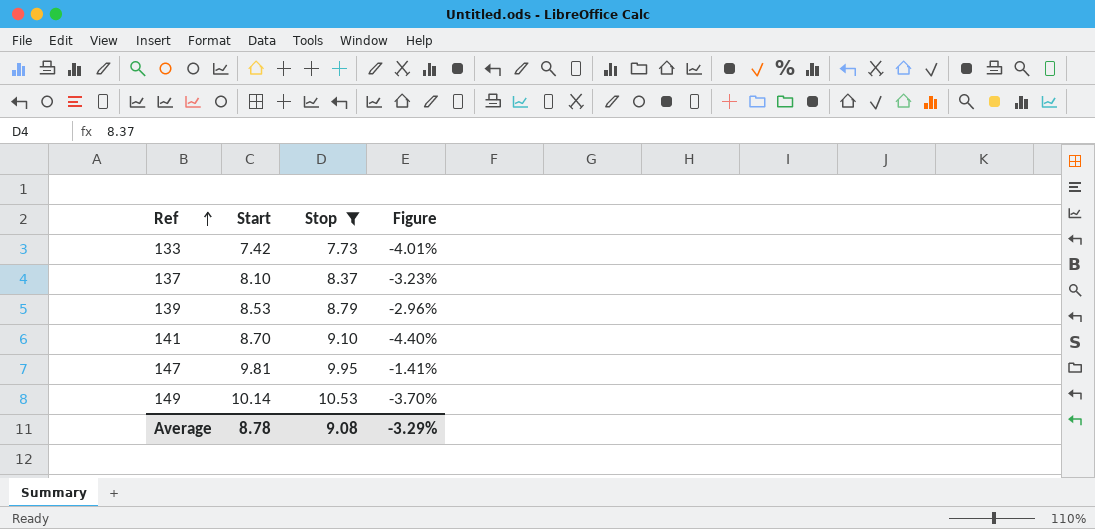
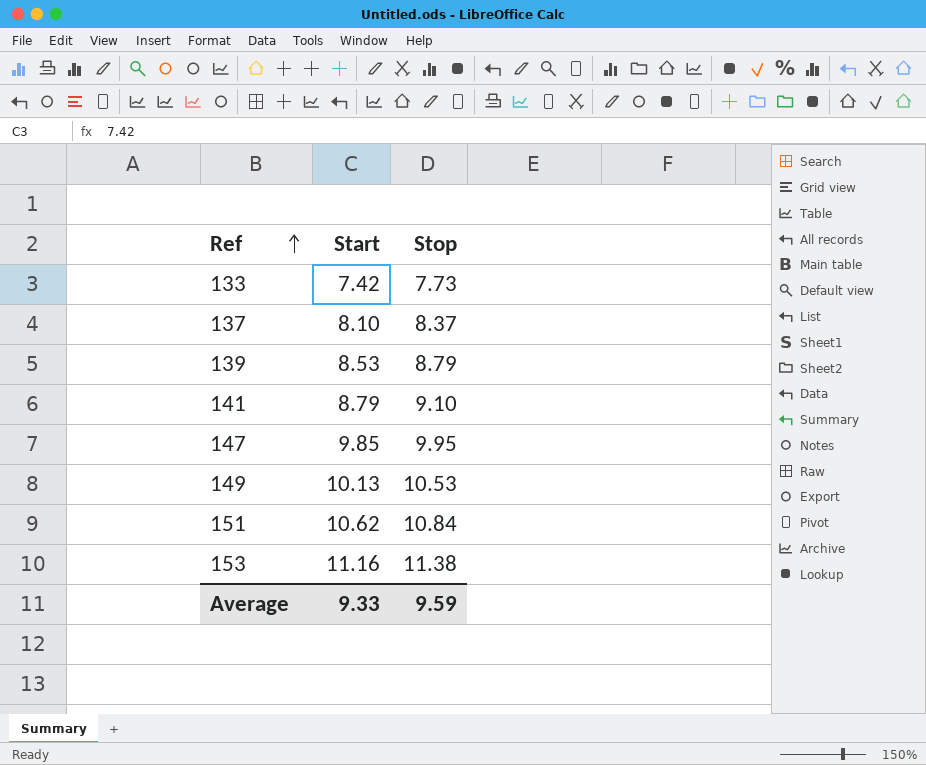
filter: Stop <= 10.53 -> none
column Figure | formula: ([Start] - [Stop]) / [Stop] -> none
141 | Start: 8.70 -> 8.79
147 | Start: 9.81 -> 9.85
149 | Start: 10.14 -> 10.13
Average | Start: 8.78 -> 9.33
Average | Stop: 9.08 -> 9.59

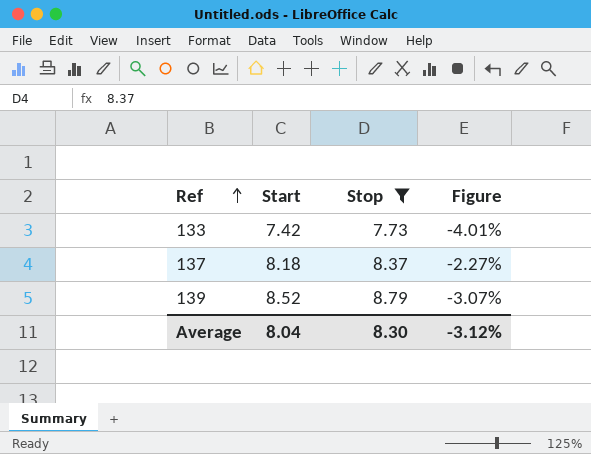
filter: none -> Stop <= 8.79
column Figure | formula: none -> ([Start] - [Stop]) / [Stop]
137 | Start: 8.10 -> 8.18
139 | Start: 8.53 -> 8.52
Average | Start: 9.33 -> 8.04
Average | Stop: 9.59 -> 8.30

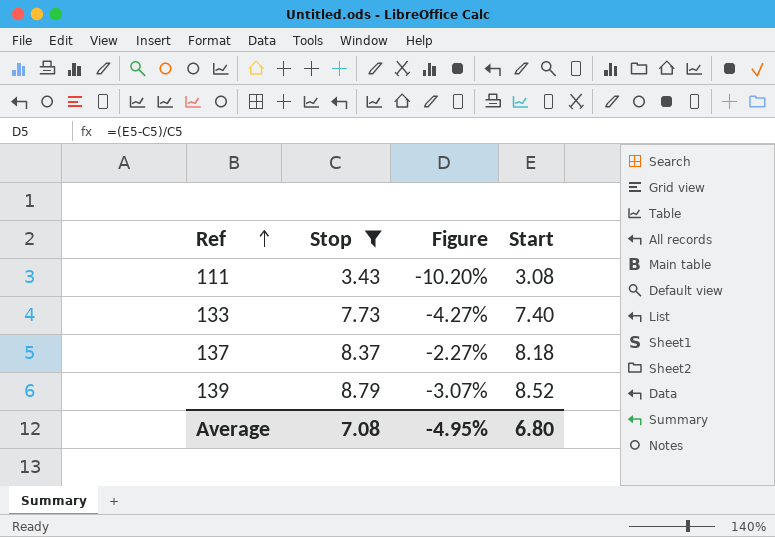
column Start | position: 2 -> 4
row 111: none -> 3.43 | -10.20% | 3.08
133 | Figure: -4.01% -> -4.27%
133 | Start: 7.42 -> 7.40
Average | Stop: 8.30 -> 7.08
Average | Figure: -3.12% -> -4.95%
Average | Start: 8.04 -> 6.80

